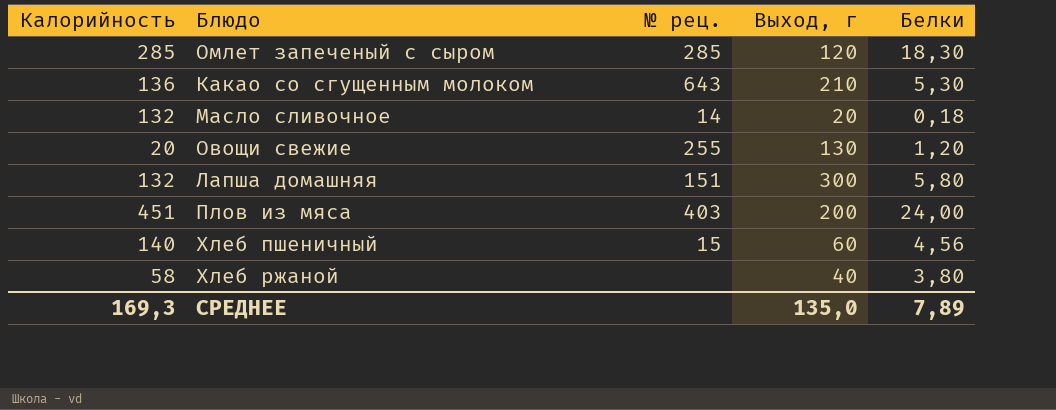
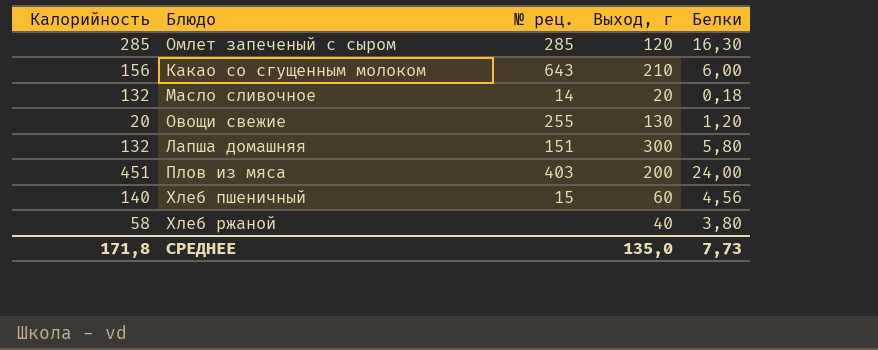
Омлет запеченый с сыром | Белки: 18,30 -> 16,30
Какао со сгущенным молоком | Калорийность: 136 -> 156
Какао со сгущенным молоком | Белки: 5,30 -> 6,00
СРЕДНЕЕ | Калорийность: 169,3 -> 171,8
СРЕДНЕЕ | Белки: 7,89 -> 7,73

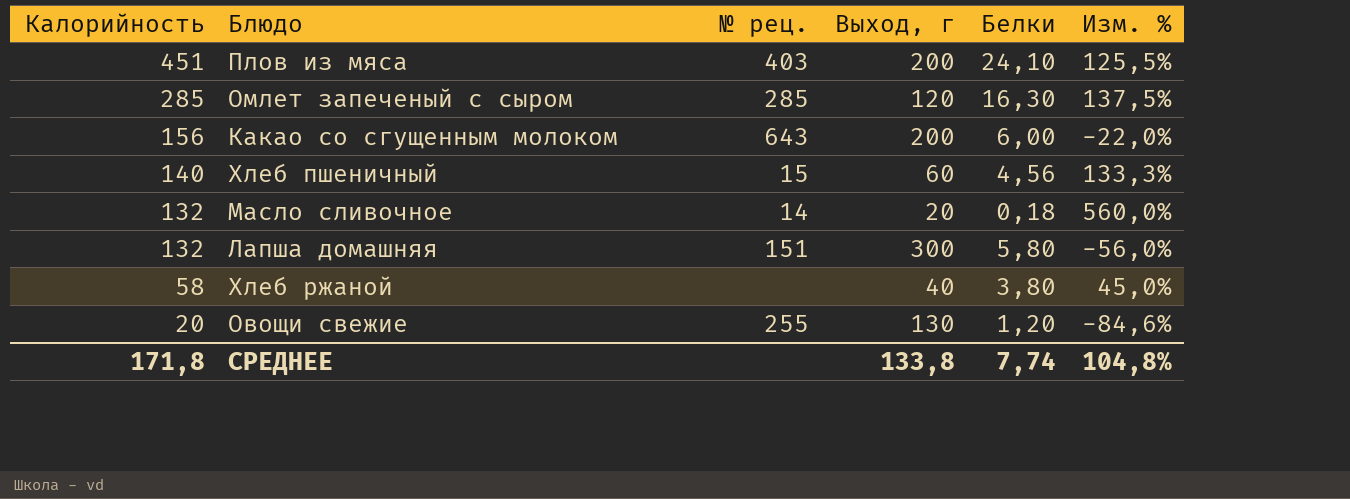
row order: none -> Калорийность descending
column Изм. % | formula: none -> ([Калорийность] - [Выход, г]) / [Выход, г]
Плов из мяса | Белки: 24,00 -> 24,10
Какао со сгущенным молоком | Выход, г: 210 -> 200
СРЕДНЕЕ | Выход, г: 135,0 -> 133,8
СРЕДНЕЕ | Белки: 7,73 -> 7,74

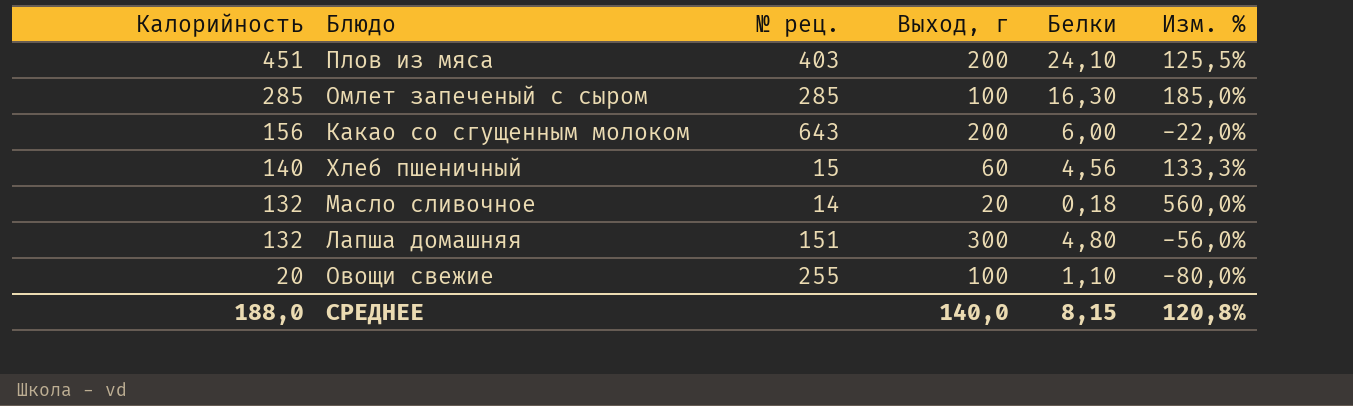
row Хлеб ржаной: 58 | none | 40 | 3,80 | 45,0% -> none
Омлет запеченый с сыром | Выход, г: 120 -> 100
Омлет запеченый с сыром | Изм. %: 137,5% -> 185,0%
Лапша домашняя | Белки: 5,80 -> 4,80
Овощи свежие | Выход, г: 130 -> 100
Овощи свежие | Белки: 1,20 -> 1,10
Овощи свежие | Изм. %: -84,6% -> -80,0%
СРЕДНЕЕ | Калорийность: 171,8 -> 188,0
СРЕДНЕЕ | Выход, г: 133,8 -> 140,0
СРЕДНЕЕ | Белки: 7,74 -> 8,15
СРЕДНЕЕ | Изм. %: 104,8% -> 120,8%

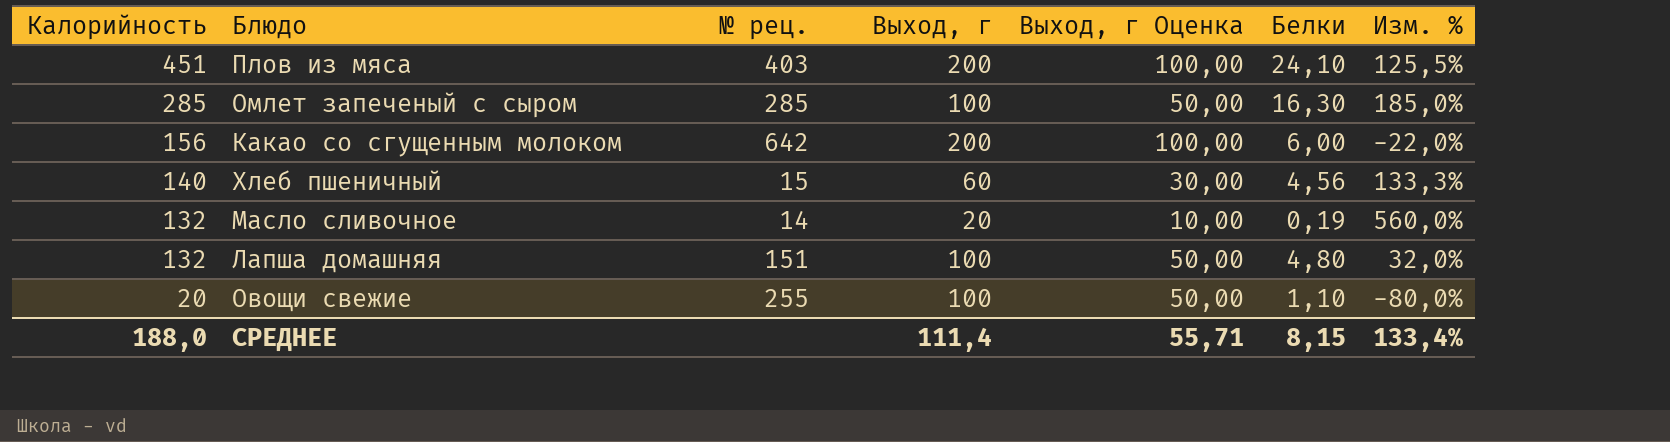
column Выход, г Оценка | formula: none -> [Выход, г] * 0,5
Какао со сгущенным молоком | № рец.: 643 -> 642
Масло сливочное | Белки: 0,18 -> 0,19
Лапша домашняя | Выход, г: 300 -> 100
Лапша домашняя | Изм. %: -56,0% -> 32,0%
СРЕДНЕЕ | Выход, г: 140,0 -> 111,4
СРЕДНЕЕ | Изм. %: 120,8% -> 133,4%

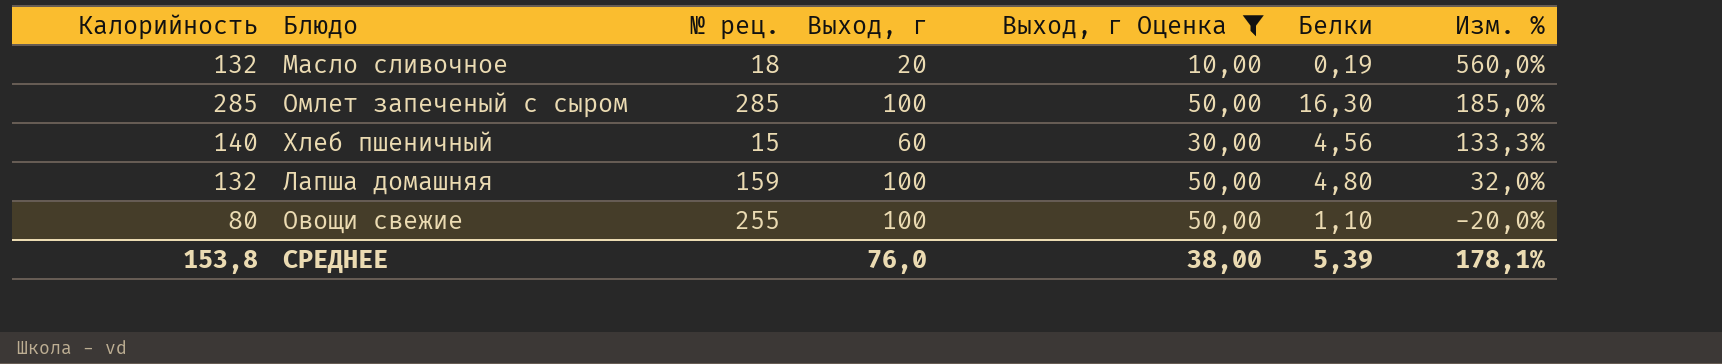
filter: none -> Выход, г Оценка != 100,00
row order: Калорийность descending -> Изм. % descending
Масло сливочное | № рец.: 14 -> 18
Лапша домашняя | № рец.: 151 -> 159
Овощи свежие | Калорийность: 20 -> 80
Овощи свежие | Изм. %: -80,0% -> -20,0%
СРЕДНЕЕ | Калорийность: 188,0 -> 153,8
СРЕДНЕЕ | Выход, г: 111,4 -> 76,0
СРЕДНЕЕ | Выход, г Оценка: 55,71 -> 38,00
СРЕДНЕЕ | Белки: 8,15 -> 5,39
СРЕДНЕЕ | Изм. %: 133,4% -> 178,1%

